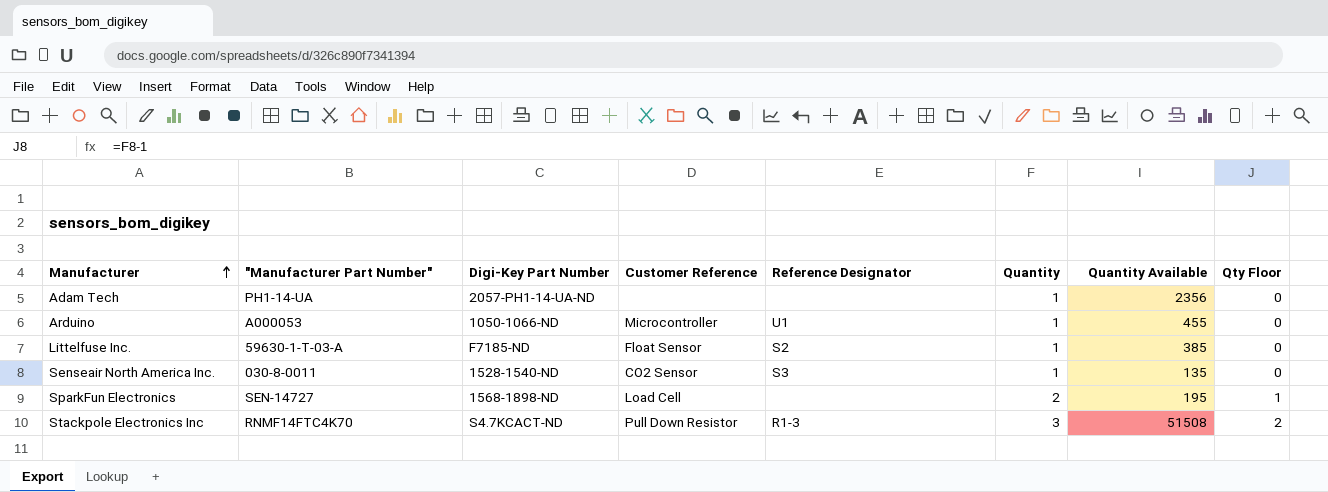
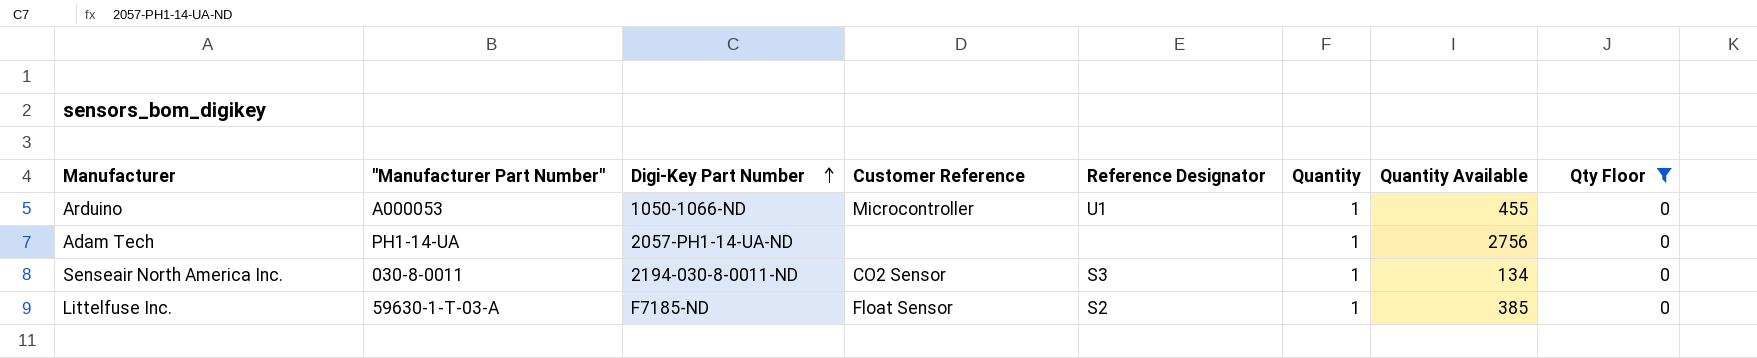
filter: none -> Qty Floor = 0
row order: Manufacturer ascending -> Digi-Key Part Number ascending
Adam Tech | Quantity Available: 2356 -> 2756
Senseair North America Inc. | Digi-Key Part Number: 1528-1540-ND -> 2194-030-8-0011-ND
Senseair North America Inc. | Quantity Available: 135 -> 134

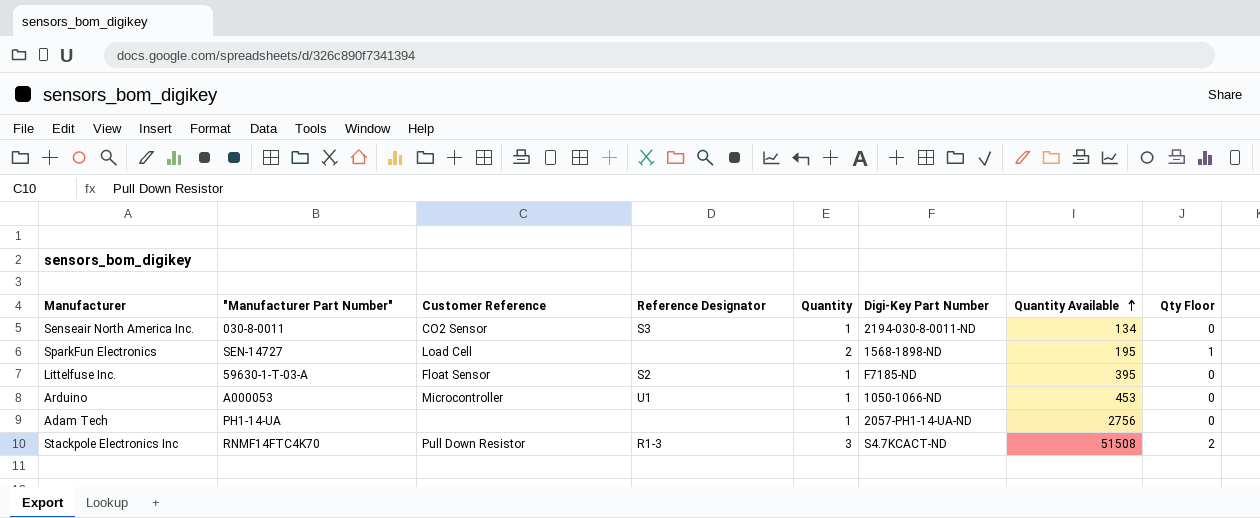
filter: Qty Floor = 0 -> none
row order: Digi-Key Part Number ascending -> Quantity Available ascending
column Digi-Key Part Number | position: 3 -> 6
Littelfuse Inc. | Quantity Available: 385 -> 395
Arduino | Quantity Available: 455 -> 453

